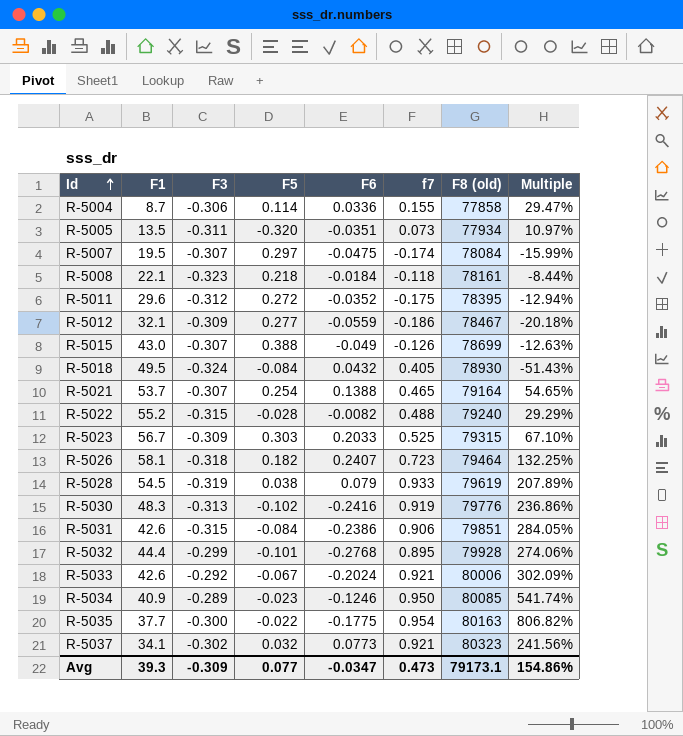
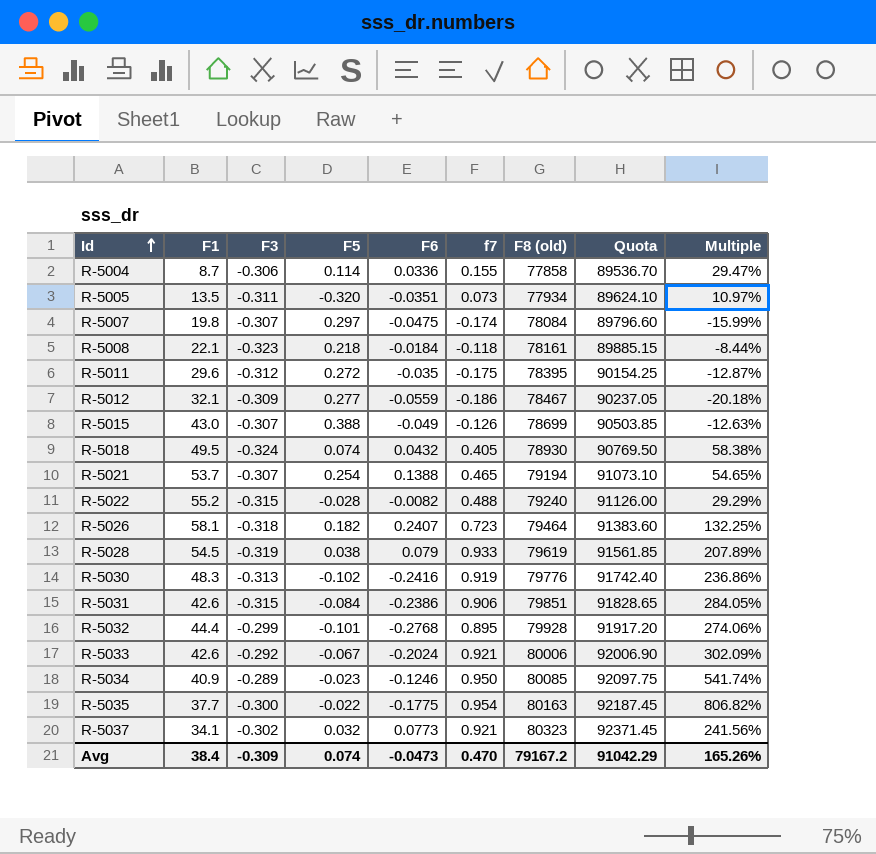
column Quota | formula: none -> [F8 (old)] * 1.15
row R-5023: 56.7 | -0.309 | 0.303 | 0.2033 | 0.525 | 79315 | 67.10% -> none
R-5007 | F1: 19.5 -> 19.8
R-5011 | F6: -0.0352 -> -0.035
R-5011 | Multiple: -12.94% -> -12.87%
R-5018 | F5: -0.084 -> 0.074
R-5018 | Multiple: -51.43% -> 58.38%
R-5021 | F8 (old): 79164 -> 79194
Avg | F1: 39.3 -> 38.4
Avg | F5: 0.077 -> 0.074
Avg | F6: -0.0347 -> -0.0473
Avg | f7: 0.473 -> 0.470
Avg | F8 (old): 79173.1 -> 79167.2
Avg | Multiple: 154.86% -> 165.26%

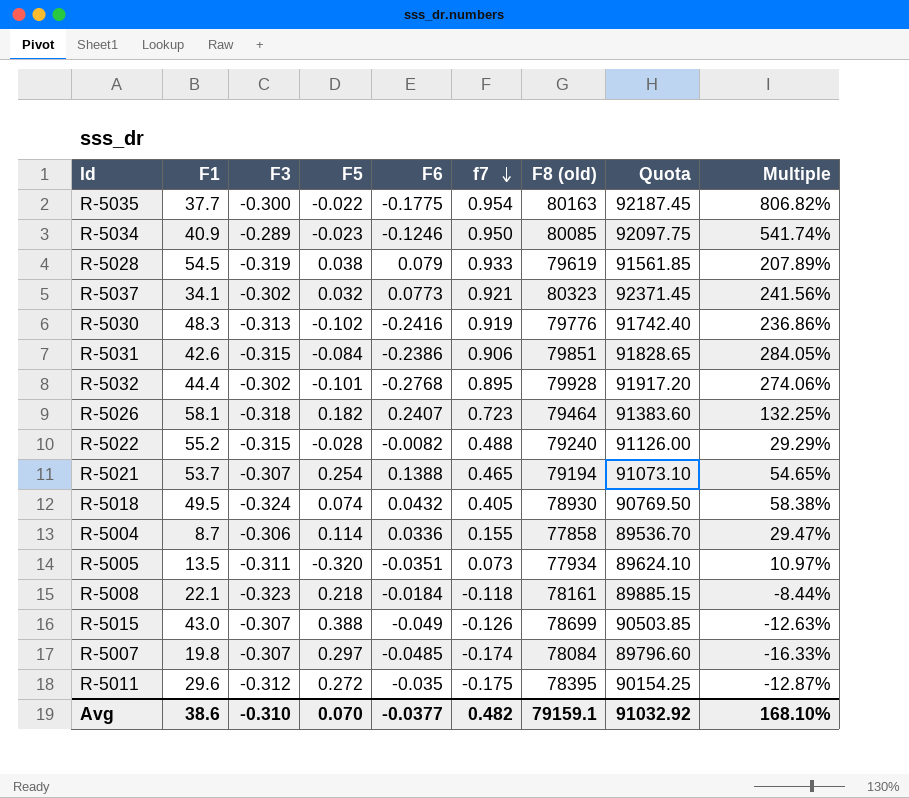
row order: Id ascending -> f7 descending
row R-5012: 32.1 | -0.309 | 0.277 | -0.0559 | -0.186 | 78467 | 90237.05 | -20.18% -> none
row R-5033: 42.6 | -0.292 | -0.067 | -0.2024 | 0.921 | 80006 | 92006.90 | 302.09% -> none
R-5032 | F3: -0.299 -> -0.302
R-5007 | F6: -0.0475 -> -0.0485
R-5007 | Multiple: -15.99% -> -16.33%
Avg | F1: 38.4 -> 38.6
Avg | F3: -0.309 -> -0.310
Avg | F5: 0.074 -> 0.070
Avg | F6: -0.0473 -> -0.0377
Avg | f7: 0.470 -> 0.482
Avg | F8 (old): 79167.2 -> 79159.1
Avg | Quota: 91042.29 -> 91032.92
Avg | Multiple: 165.26% -> 168.10%

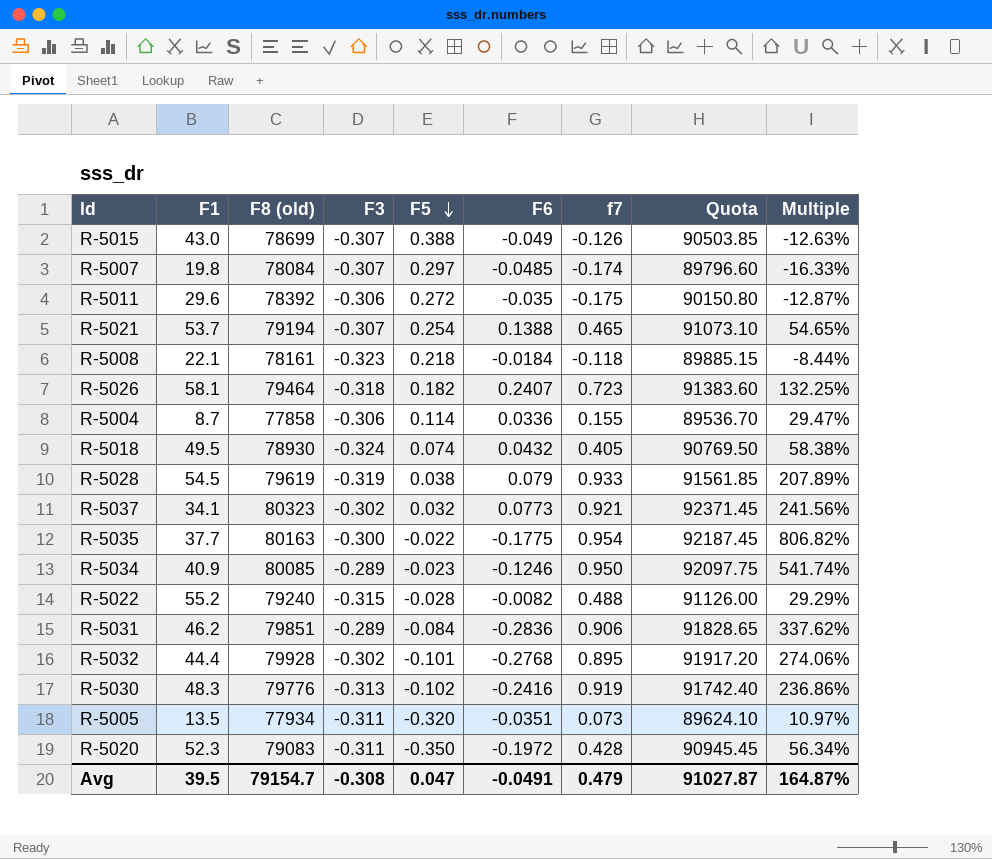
row order: f7 descending -> F5 descending
column F8 (old) | position: 7 -> 3
R-5011 | F8 (old): 78395 -> 78392
R-5011 | F3: -0.312 -> -0.306
R-5011 | Quota: 90154.25 -> 90150.80
R-5031 | F1: 42.6 -> 46.2
R-5031 | F3: -0.315 -> -0.289
R-5031 | F6: -0.2386 -> -0.2836
R-5031 | Multiple: 284.05% -> 337.62%
row R-5020: none -> 52.3 | 79083 | -0.311 | -0.350 | -0.1972 | 0.428 | 90945.45 | 56.34%
Avg | F1: 38.6 -> 39.5
Avg | F8 (old): 79159.1 -> 79154.7
Avg | F3: -0.310 -> -0.308
Avg | F5: 0.070 -> 0.047
Avg | F6: -0.0377 -> -0.0491
Avg | f7: 0.482 -> 0.479
Avg | Quota: 91032.92 -> 91027.87
Avg | Multiple: 168.10% -> 164.87%

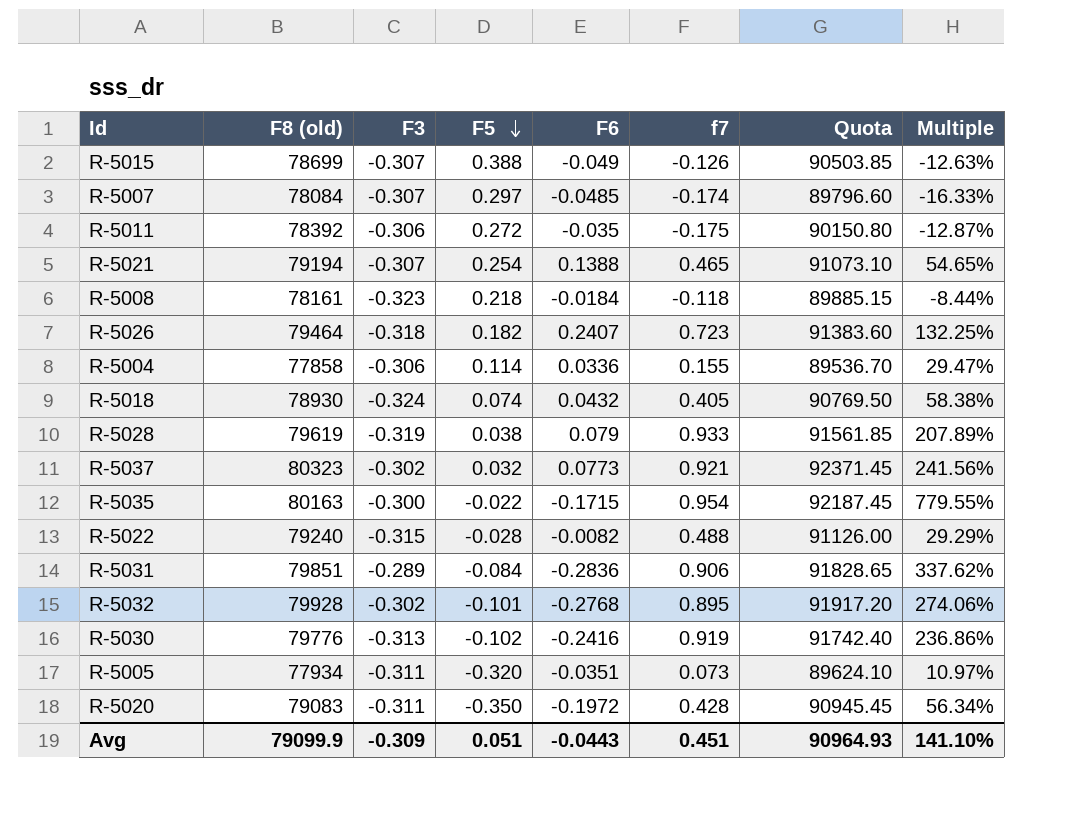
column F1 | position: 2 -> none
row R-5034: 40.9 | 80085 | -0.289 | -0.023 | -0.1246 | 0.950 | 92097.75 | 541.74% -> none
R-5035 | F6: -0.1775 -> -0.1715
R-5035 | Multiple: 806.82% -> 779.55%
Avg | F8 (old): 79154.7 -> 79099.9
Avg | F3: -0.308 -> -0.309
Avg | F5: 0.047 -> 0.051
Avg | F6: -0.0491 -> -0.0443
Avg | f7: 0.479 -> 0.451
Avg | Quota: 91027.87 -> 90964.93
Avg | Multiple: 164.87% -> 141.10%

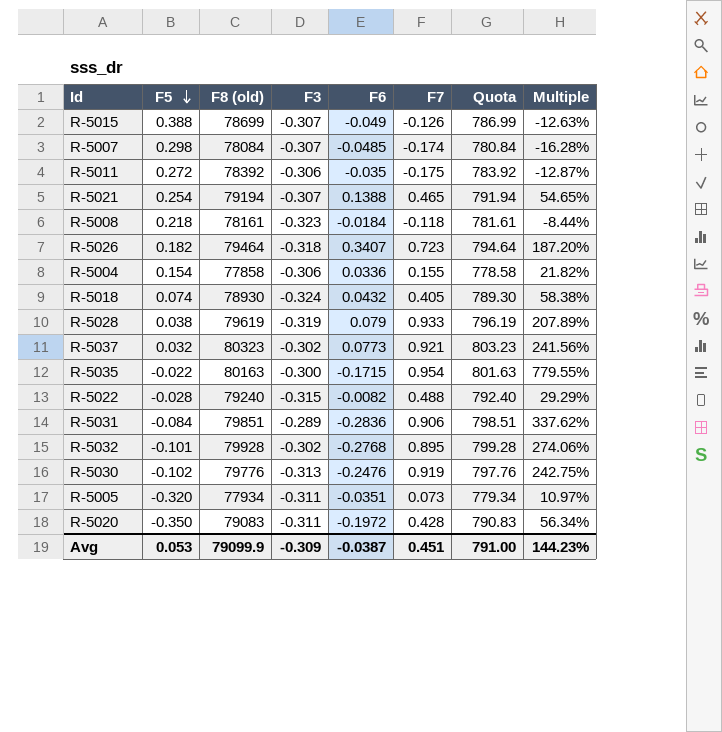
column F5 | position: 4 -> 2
column name: f7 -> F7
column Quota | formula: [F8 (old)] * 1.15 -> [F8 (old)] * 0.01
R-5007 | F5: 0.297 -> 0.298
R-5007 | Multiple: -16.33% -> -16.28%
R-5026 | F6: 0.2407 -> 0.3407
R-5026 | Multiple: 132.25% -> 187.20%
R-5004 | F5: 0.114 -> 0.154
R-5004 | Multiple: 29.47% -> 21.82%
R-5030 | F6: -0.2416 -> -0.2476
R-5030 | Multiple: 236.86% -> 242.75%
Avg | F5: 0.051 -> 0.053
Avg | F6: -0.0443 -> -0.0387
Avg | Quota: 90964.93 -> 791.00
Avg | Multiple: 141.10% -> 144.23%

